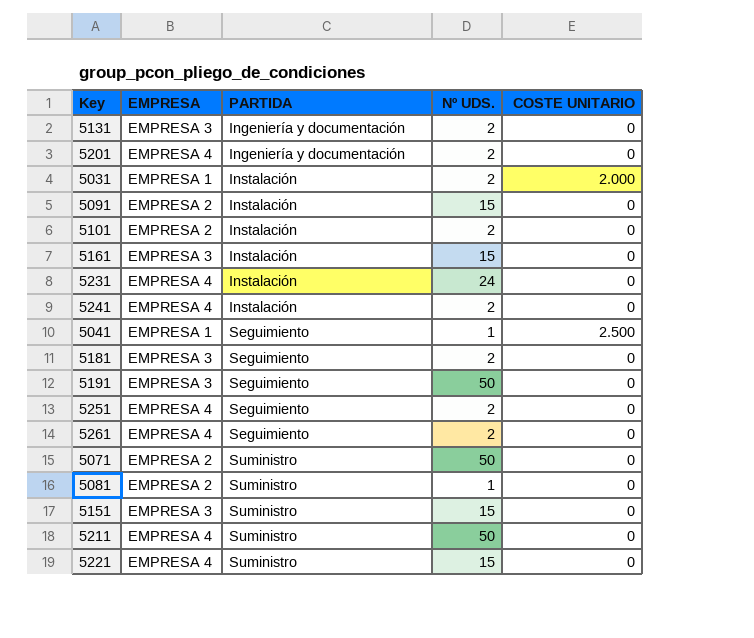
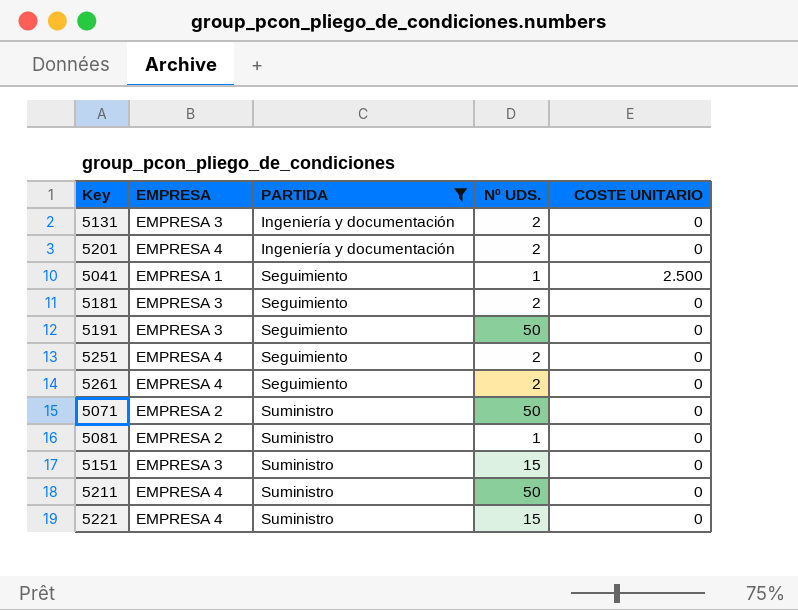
filter: none -> PARTIDA != Instalación

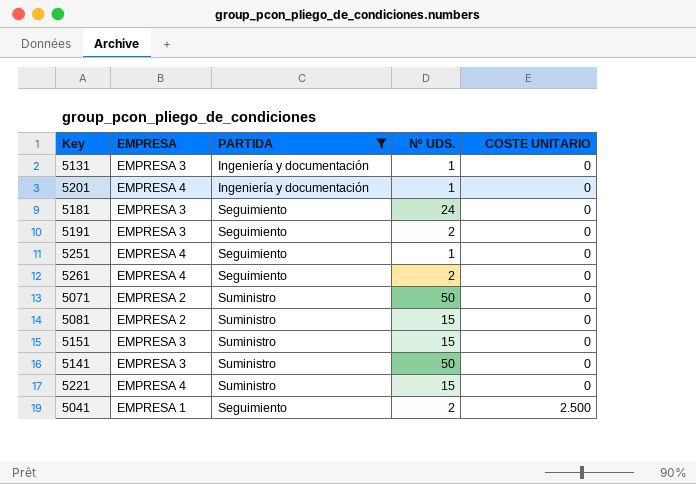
row order: PARTIDA ascending -> COSTE UNITARIO ascending
row 5211: EMPRESA 4 | Suministro | 50 | 0 -> none
5131 | Nº UDS.: 2 -> 1
5201 | Nº UDS.: 2 -> 1
5181 | Nº UDS.: 2 -> 24
5191 | Nº UDS.: 50 -> 2
5251 | Nº UDS.: 2 -> 1
5081 | Nº UDS.: 1 -> 15
row 5141: none -> EMPRESA 3 | Suministro | 50 | 0
5041 | Nº UDS.: 1 -> 2

